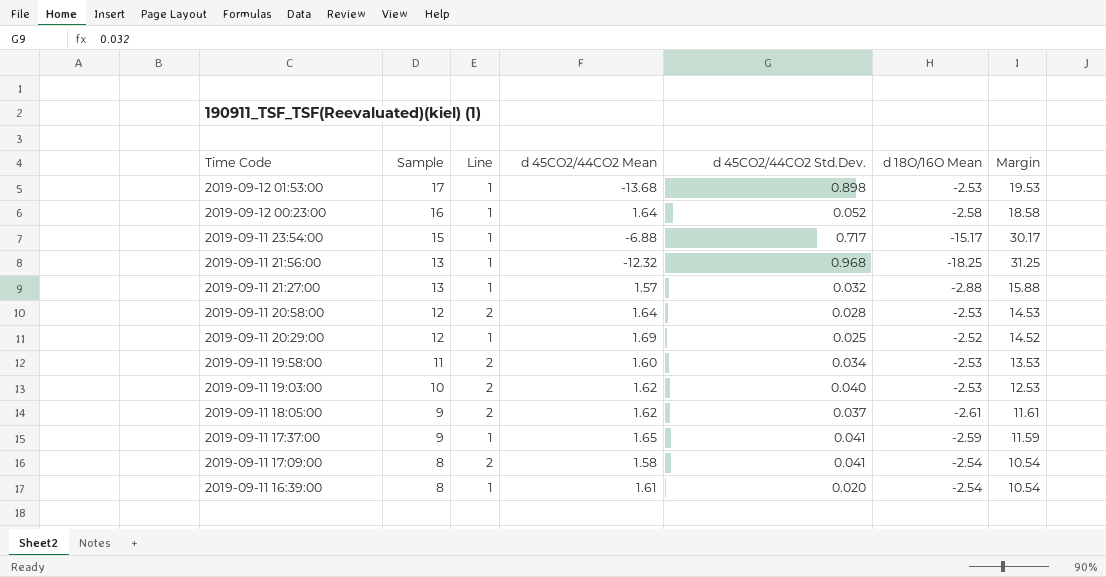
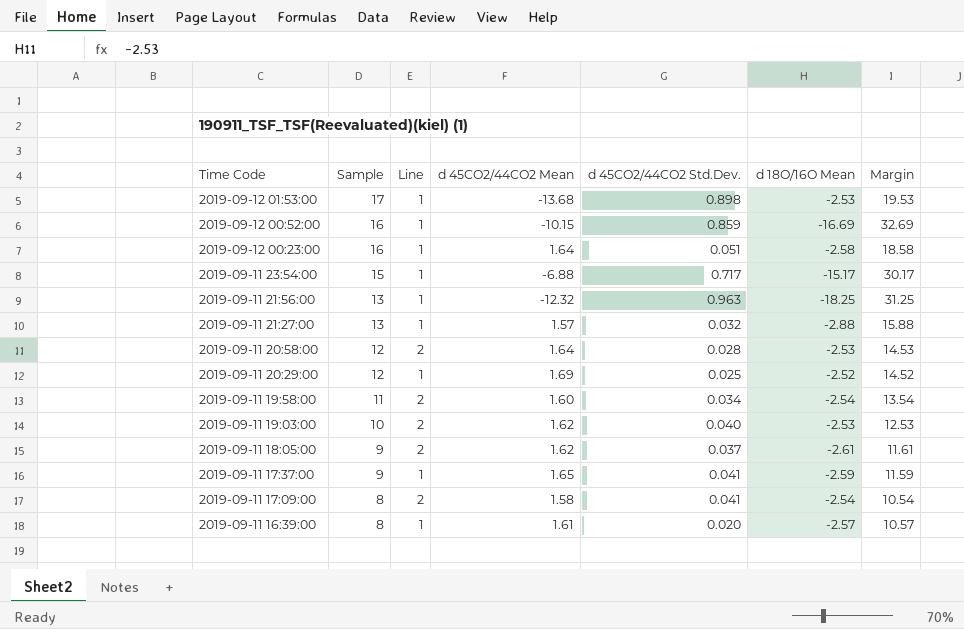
row 2019-09-12 00:52:00: none -> 16 | 1 | -10.15 | 0.859 | -16.69 | 32.69
2019-09-12 00:23:00 | d 45CO2/44CO2 Std.Dev.: 0.052 -> 0.051
2019-09-11 21:56:00 | d 45CO2/44CO2 Std.Dev.: 0.968 -> 0.963
2019-09-11 19:58:00 | d 18O/16O Mean: -2.53 -> -2.54
2019-09-11 19:58:00 | Margin: 13.53 -> 13.54
2019-09-11 16:39:00 | d 18O/16O Mean: -2.54 -> -2.57
2019-09-11 16:39:00 | Margin: 10.54 -> 10.57

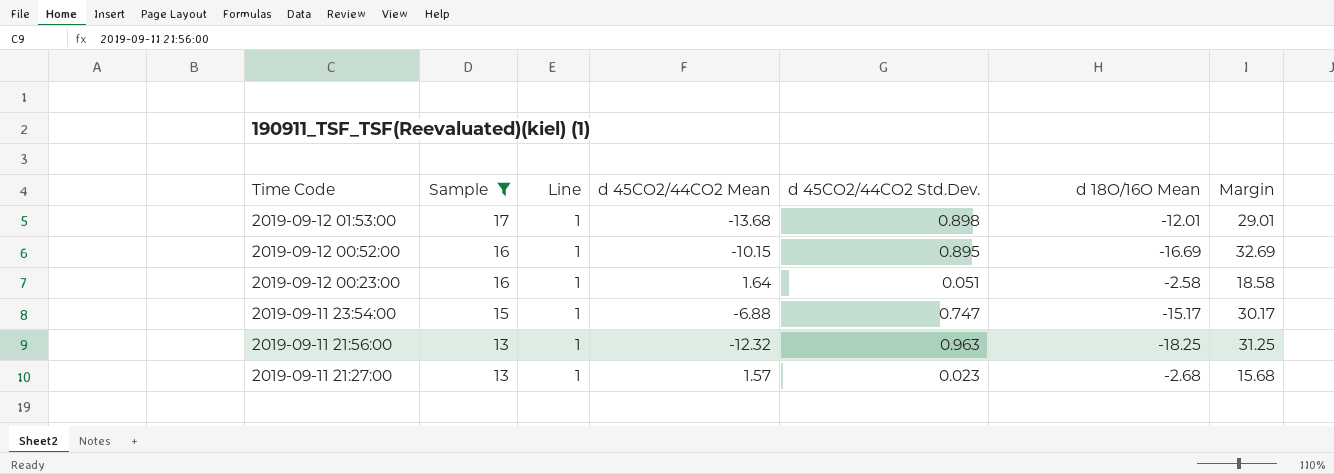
filter: none -> Sample >= 13
2019-09-12 01:53:00 | d 18O/16O Mean: -2.53 -> -12.01
2019-09-12 01:53:00 | Margin: 19.53 -> 29.01
2019-09-12 00:52:00 | d 45CO2/44CO2 Std.Dev.: 0.859 -> 0.895
2019-09-11 23:54:00 | d 45CO2/44CO2 Std.Dev.: 0.717 -> 0.747
2019-09-11 21:27:00 | d 45CO2/44CO2 Std.Dev.: 0.032 -> 0.023
2019-09-11 21:27:00 | d 18O/16O Mean: -2.88 -> -2.68
2019-09-11 21:27:00 | Margin: 15.88 -> 15.68

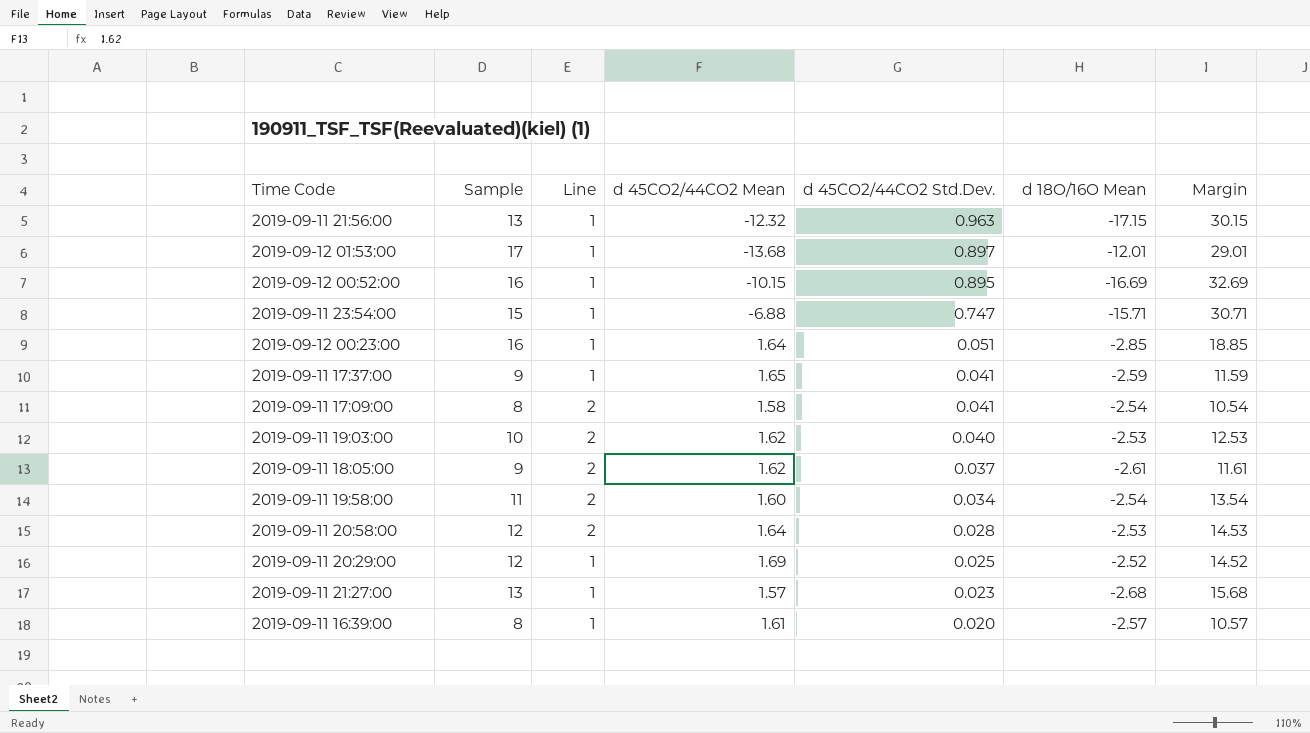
filter: Sample >= 13 -> none
row order: Time Code descending -> d 45CO2/44CO2 Std.Dev. descending
2019-09-11 21:56:00 | d 18O/16O Mean: -18.25 -> -17.15
2019-09-11 21:56:00 | Margin: 31.25 -> 30.15
2019-09-12 01:53:00 | d 45CO2/44CO2 Std.Dev.: 0.898 -> 0.897
2019-09-11 23:54:00 | d 18O/16O Mean: -15.17 -> -15.71
2019-09-11 23:54:00 | Margin: 30.17 -> 30.71
2019-09-12 00:23:00 | d 18O/16O Mean: -2.58 -> -2.85
2019-09-12 00:23:00 | Margin: 18.58 -> 18.85

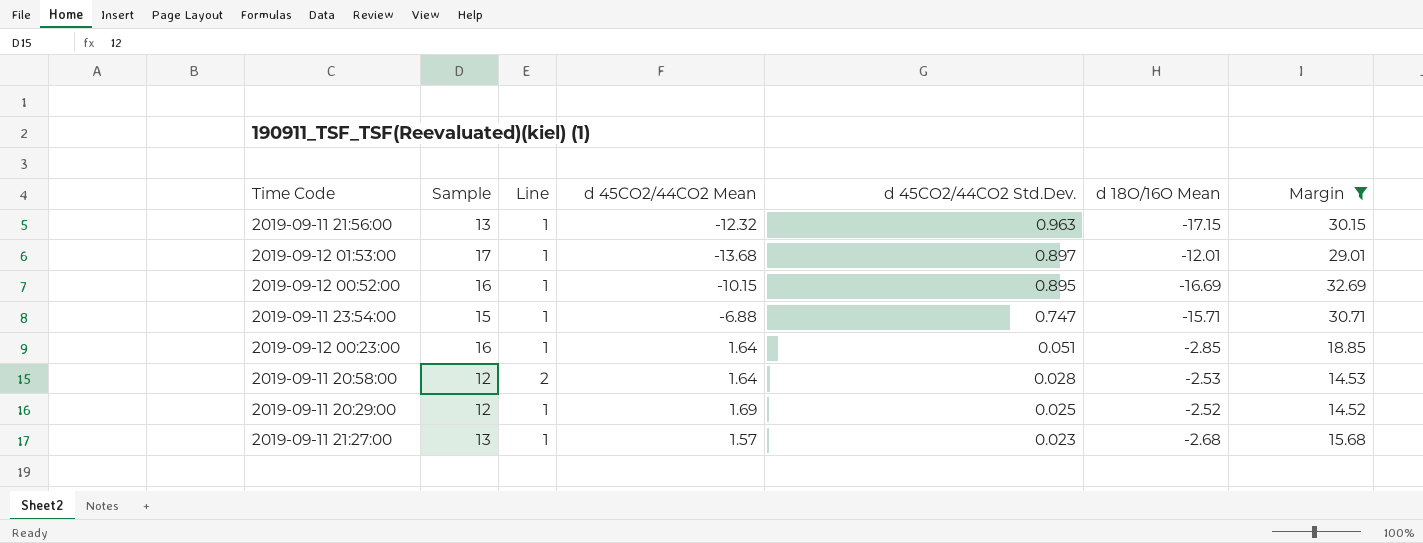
filter: none -> Margin >= 14.52

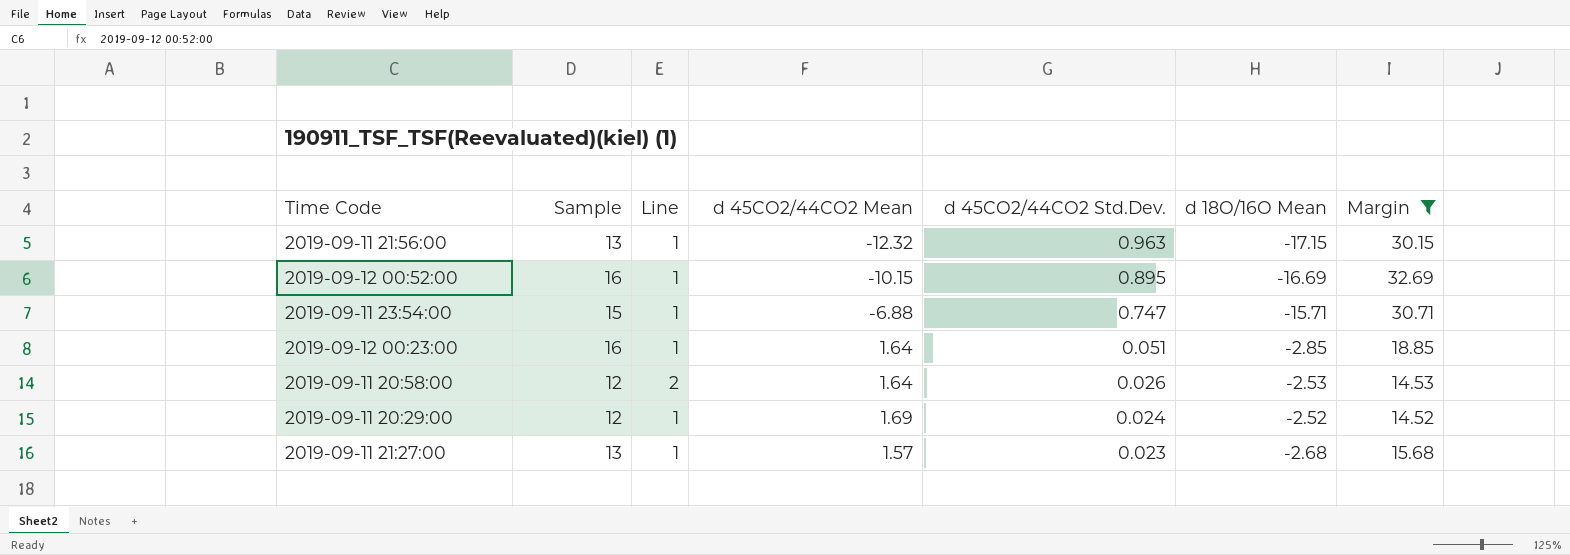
row 2019-09-12 01:53:00: 17 | 1 | -13.68 | 0.897 | -12.01 | 29.01 -> none
2019-09-11 20:58:00 | d 45CO2/44CO2 Std.Dev.: 0.028 -> 0.026
2019-09-11 20:29:00 | d 45CO2/44CO2 Std.Dev.: 0.025 -> 0.024

